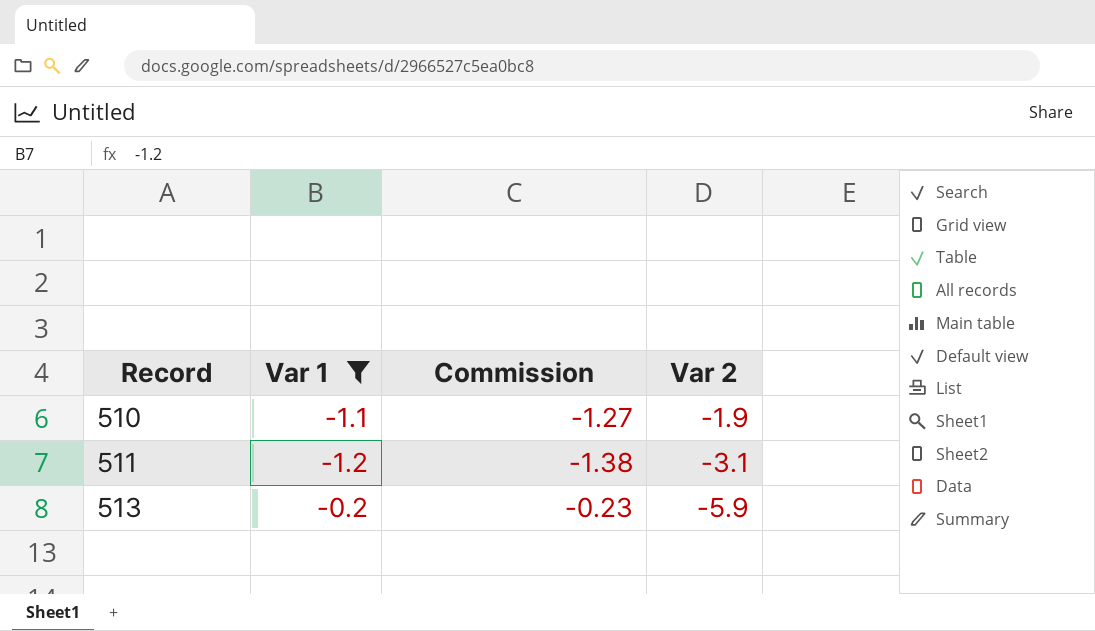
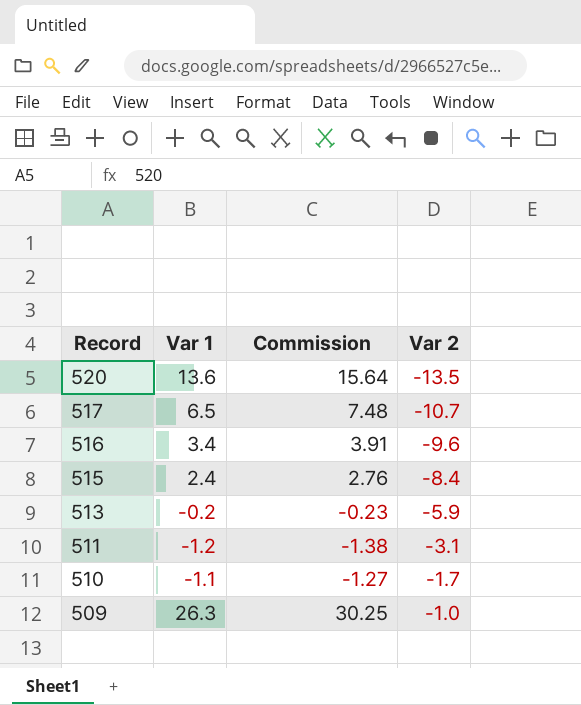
filter: Var 1 <= -0.2 -> none
row order: Record ascending -> Record descending
510 | Var 2: -1.9 -> -1.7

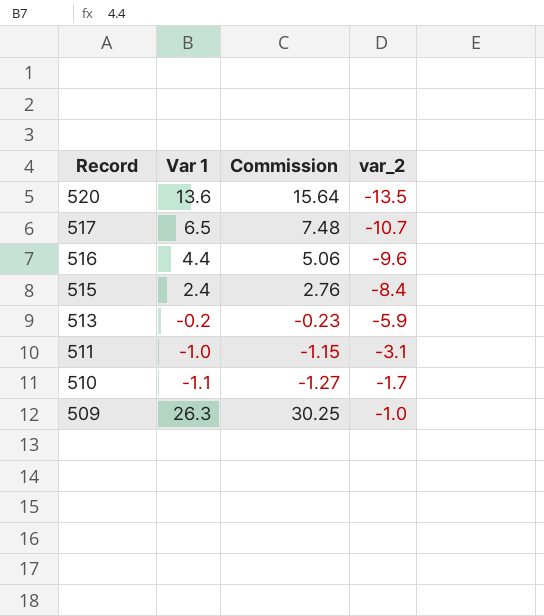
column name: Var 2 -> var_2
516 | Var 1: 3.4 -> 4.4
516 | Commission: 3.91 -> 5.06
511 | Var 1: -1.2 -> -1.0
511 | Commission: -1.38 -> -1.15

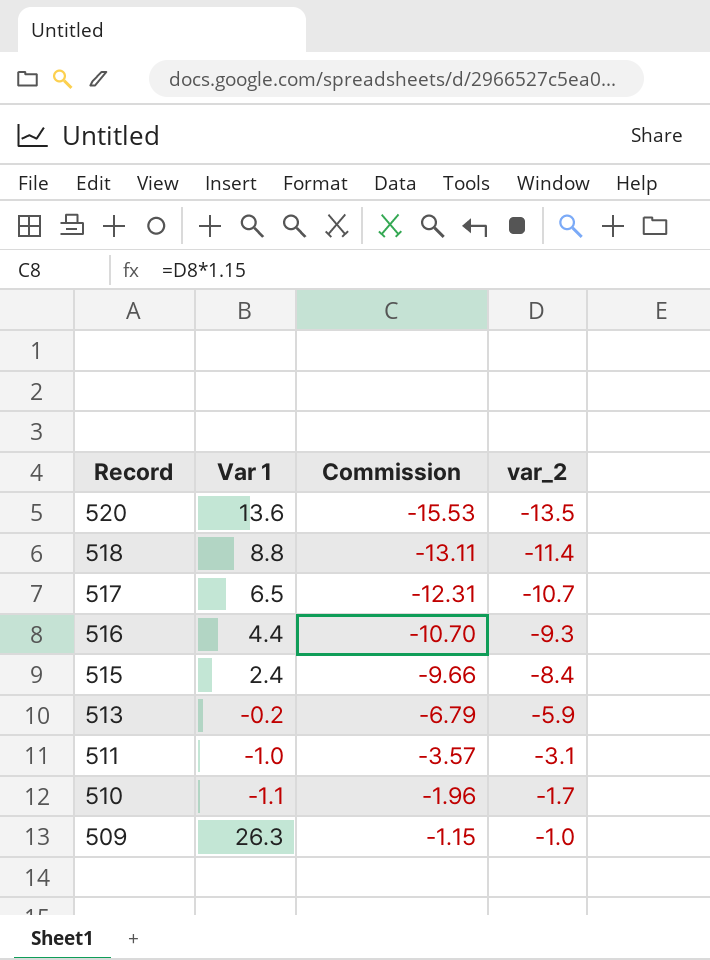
column Commission | formula: [Var 1] * 1.15 -> [var_2] * 1.15
row 518: none -> 8.8 | -13.11 | -11.4
516 | var_2: -9.6 -> -9.3

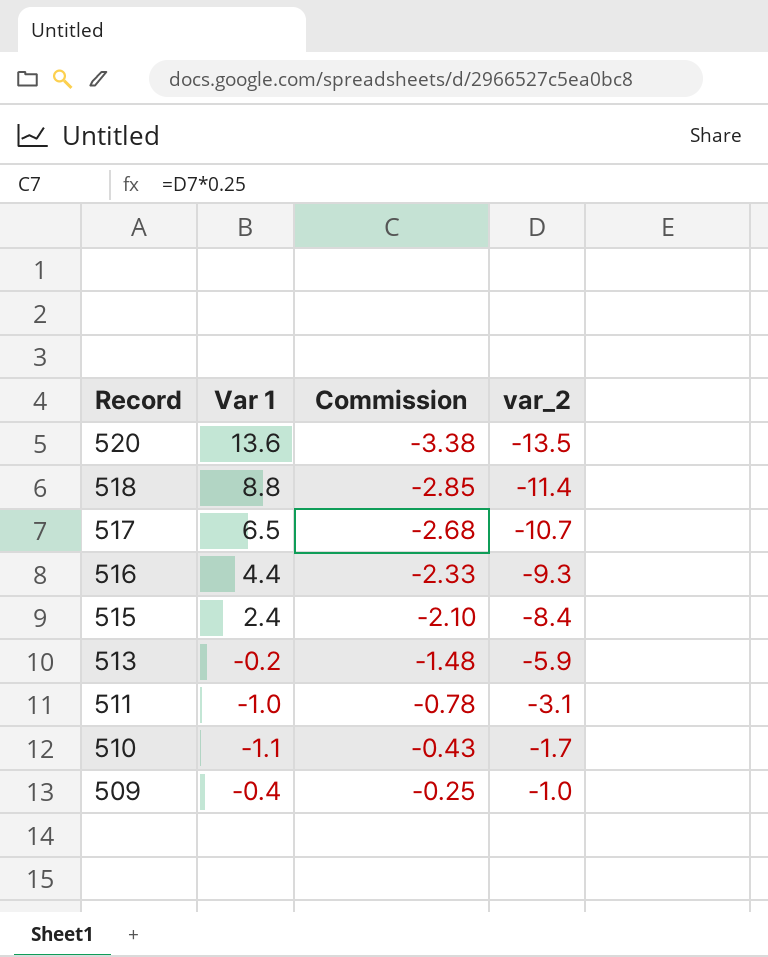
column Commission | formula: [var_2] * 1.15 -> [var_2] * 0.25
509 | Var 1: 26.3 -> -0.4

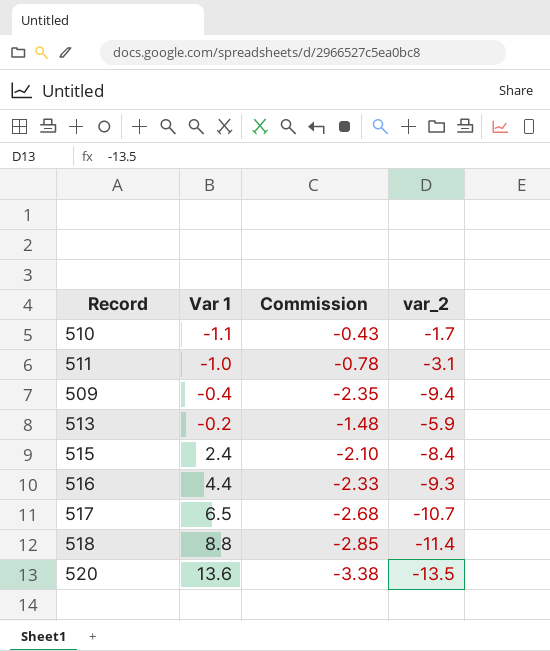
row order: Record descending -> Var 1 ascending
509 | Commission: -0.25 -> -2.35
509 | var_2: -1.0 -> -9.4

